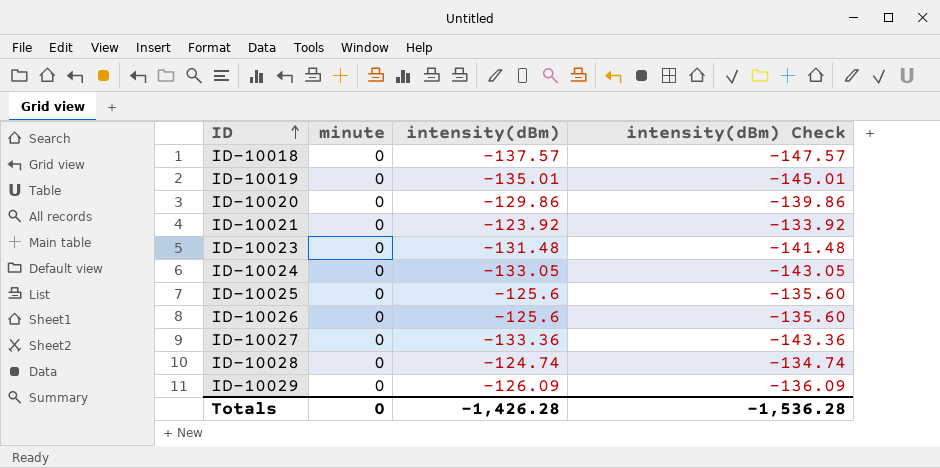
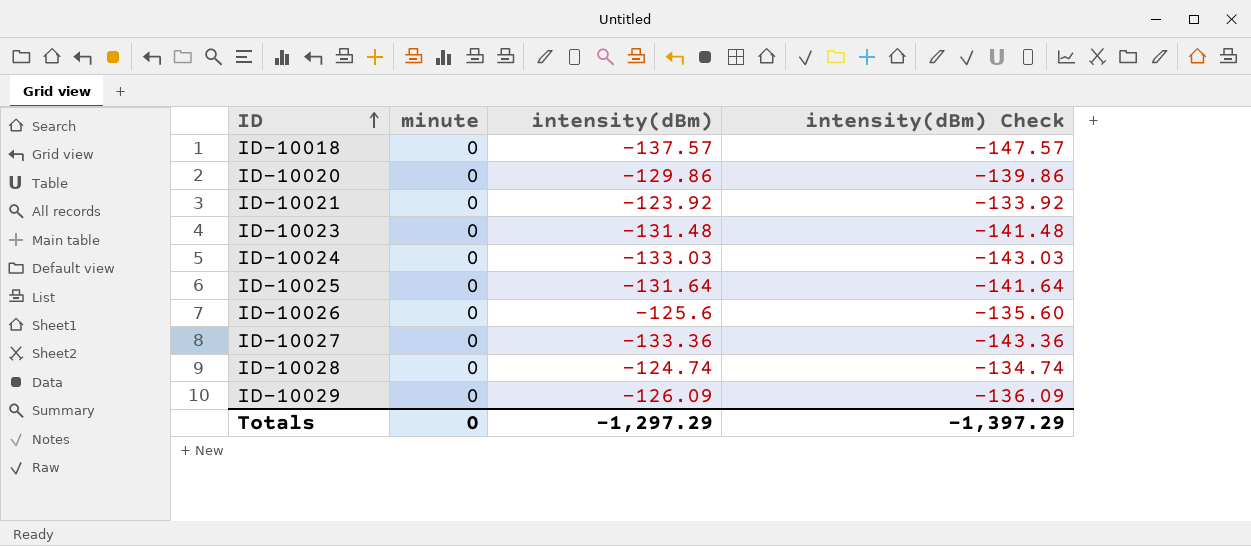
row ID-10019: 0 | -135.01 | -145.01 -> none
ID-10024 | intensity(dBm): -133.05 -> -133.03
ID-10024 | intensity(dBm) Check: -143.05 -> -143.03
ID-10025 | intensity(dBm): -125.6 -> -131.64
ID-10025 | intensity(dBm) Check: -135.60 -> -141.64
Totals | intensity(dBm): -1,426.28 -> -1,297.29
Totals | intensity(dBm) Check: -1,536.28 -> -1,397.29

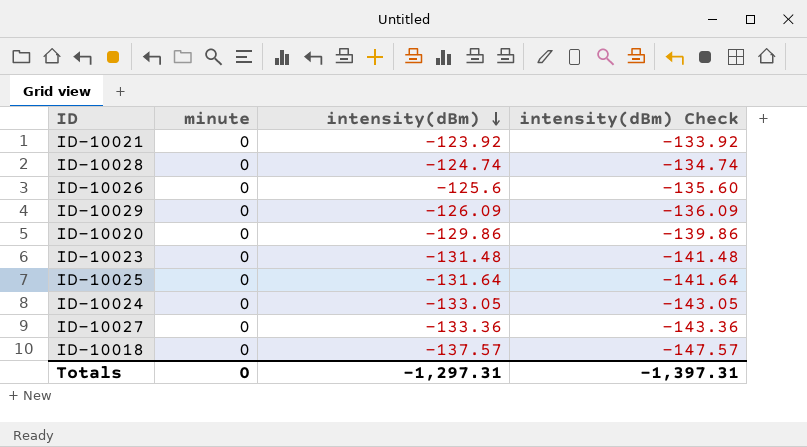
row order: ID ascending -> intensity(dBm) descending
ID-10024 | intensity(dBm): -133.03 -> -133.05
ID-10024 | intensity(dBm) Check: -143.03 -> -143.05
Totals | intensity(dBm): -1,297.29 -> -1,297.31
Totals | intensity(dBm) Check: -1,397.29 -> -1,397.31

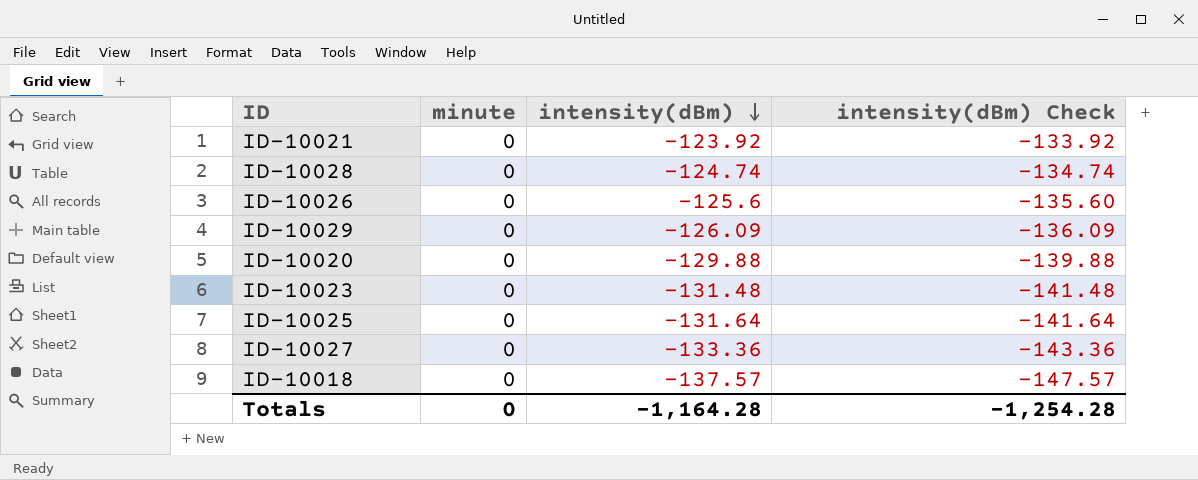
row ID-10024: 0 | -133.05 | -143.05 -> none
ID-10020 | intensity(dBm): -129.86 -> -129.88
ID-10020 | intensity(dBm) Check: -139.86 -> -139.88
Totals | intensity(dBm): -1,297.31 -> -1,164.28
Totals | intensity(dBm) Check: -1,397.31 -> -1,254.28

